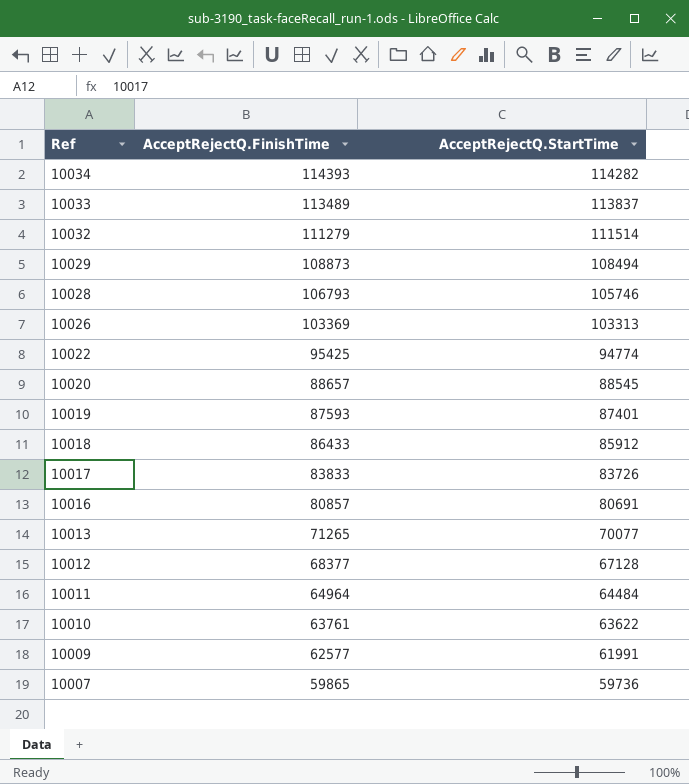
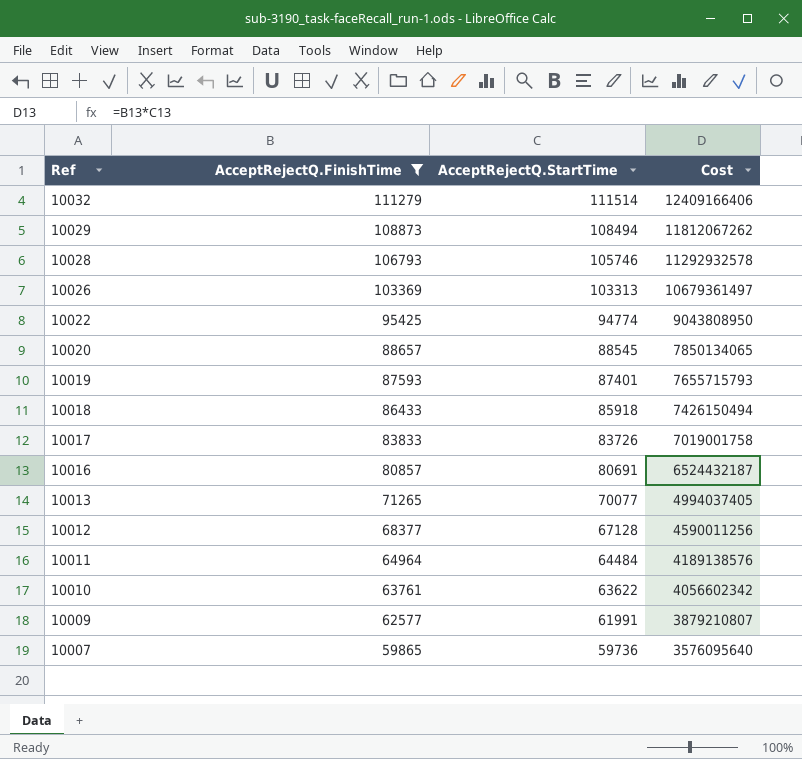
filter: none -> AcceptRejectQ.FinishTime <= 111279
column Cost | formula: none -> [AcceptRejectQ.FinishTime] * [AcceptRejectQ.StartTime]
10018 | AcceptRejectQ.StartTime: 85912 -> 85918

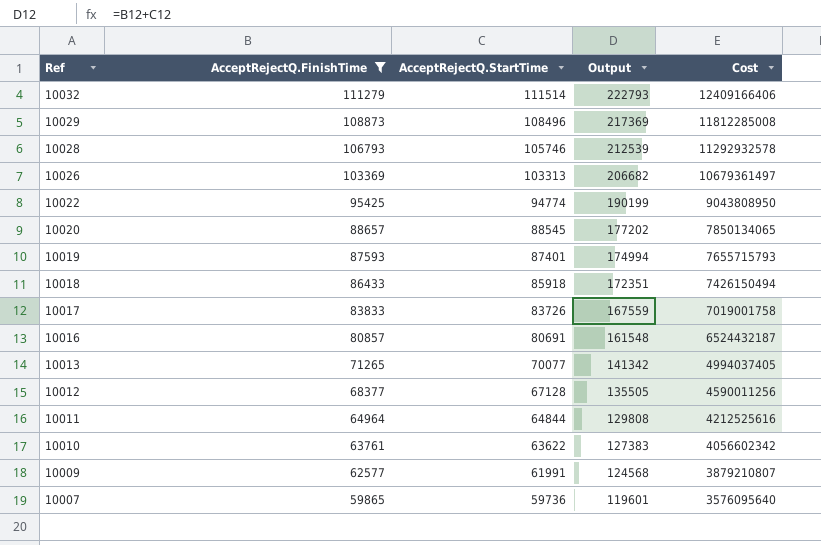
column Output | formula: none -> [AcceptRejectQ.FinishTime] + [AcceptRejectQ.StartTime]
10029 | AcceptRejectQ.StartTime: 108494 -> 108496
10029 | Cost: 11812067262 -> 11812285008
10011 | AcceptRejectQ.StartTime: 64484 -> 64844
10011 | Cost: 4189138576 -> 4212525616

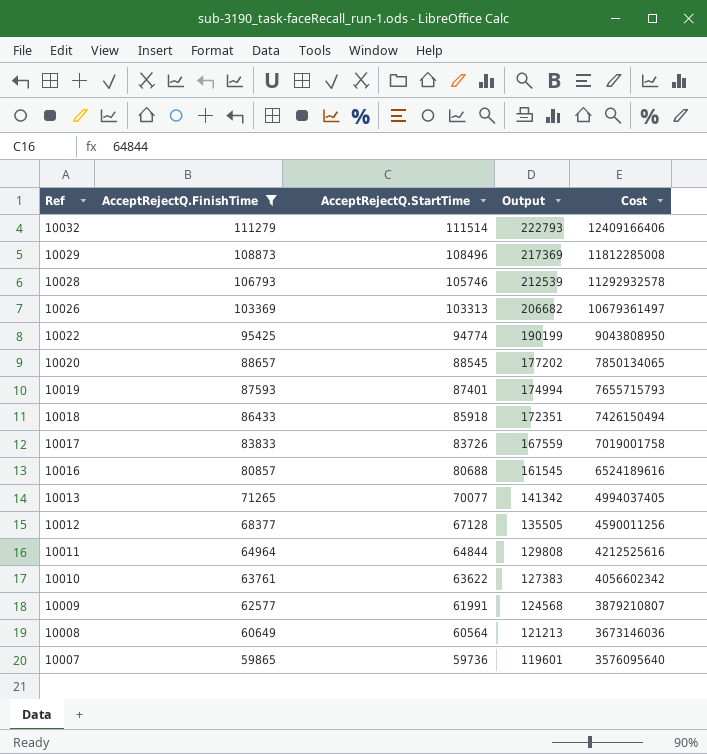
10016 | AcceptRejectQ.StartTime: 80691 -> 80688
10016 | Output: 161548 -> 161545
10016 | Cost: 6524432187 -> 6524189616
row 10008: none -> 60649 | 60564 | 121213 | 3673146036

